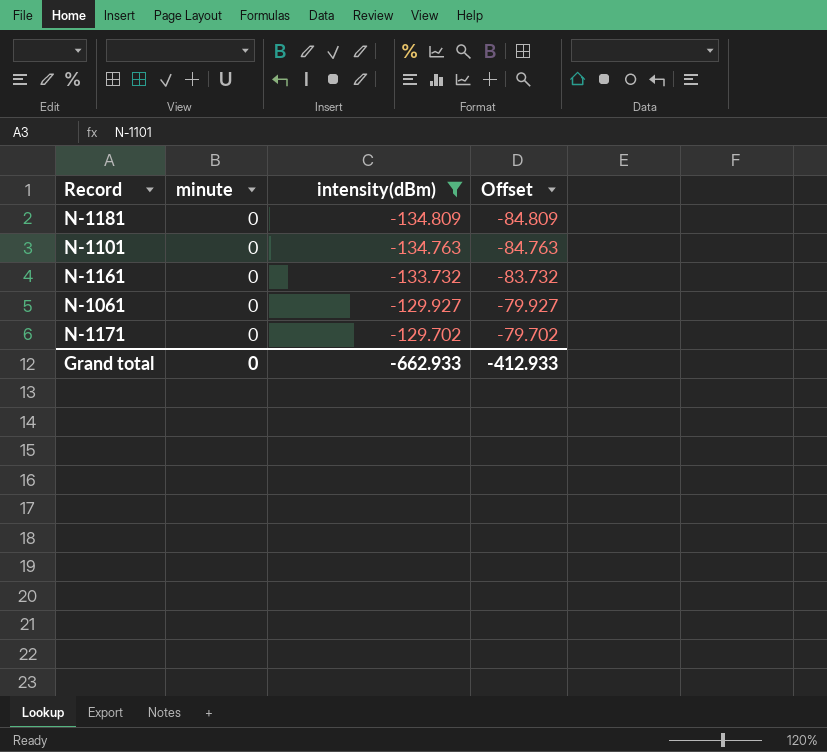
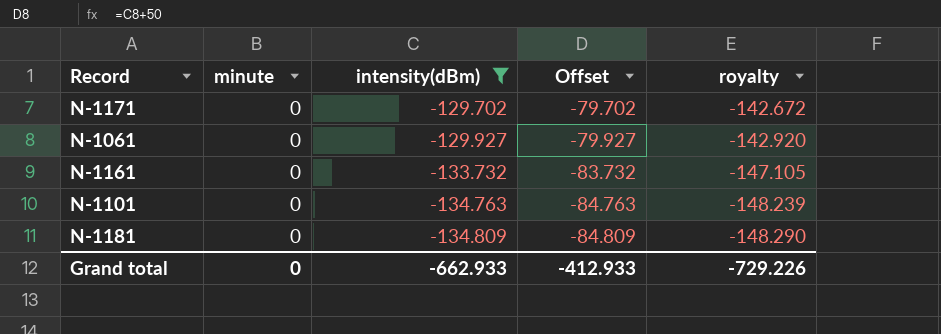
row order: intensity(dBm) ascending -> intensity(dBm) descending
column royalty | formula: none -> [intensity(dBm)] * 1.1

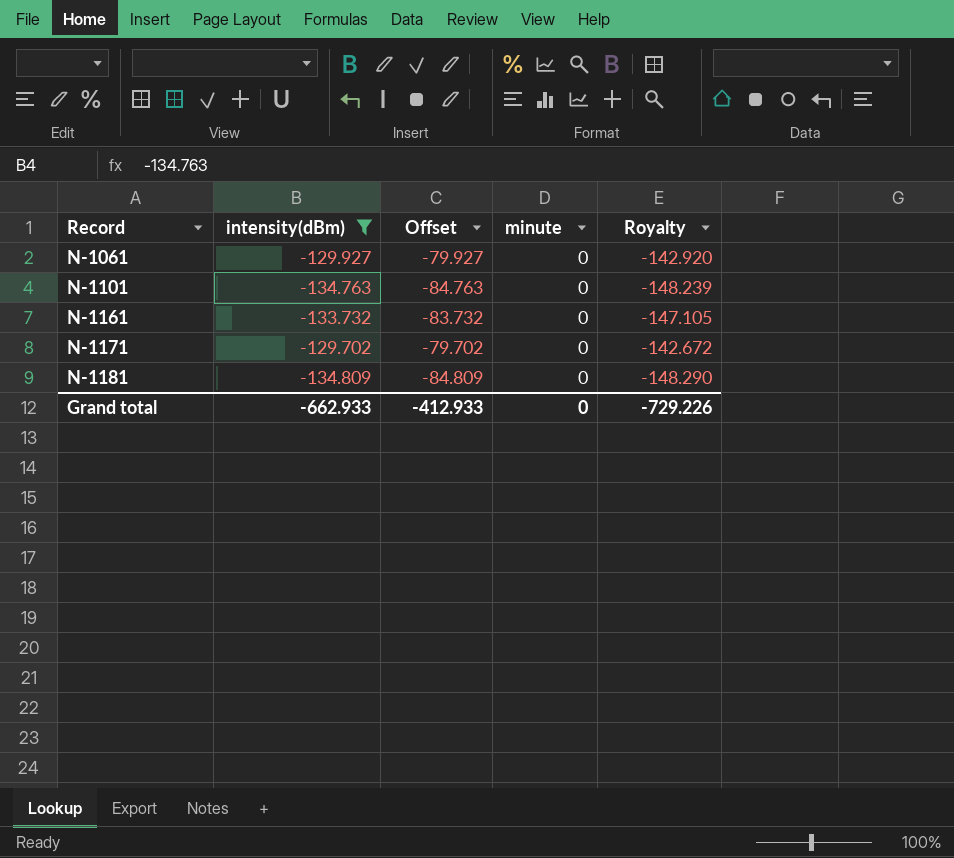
row order: intensity(dBm) descending -> Record ascending
column minute | position: 2 -> 4
column name: royalty -> Royalty

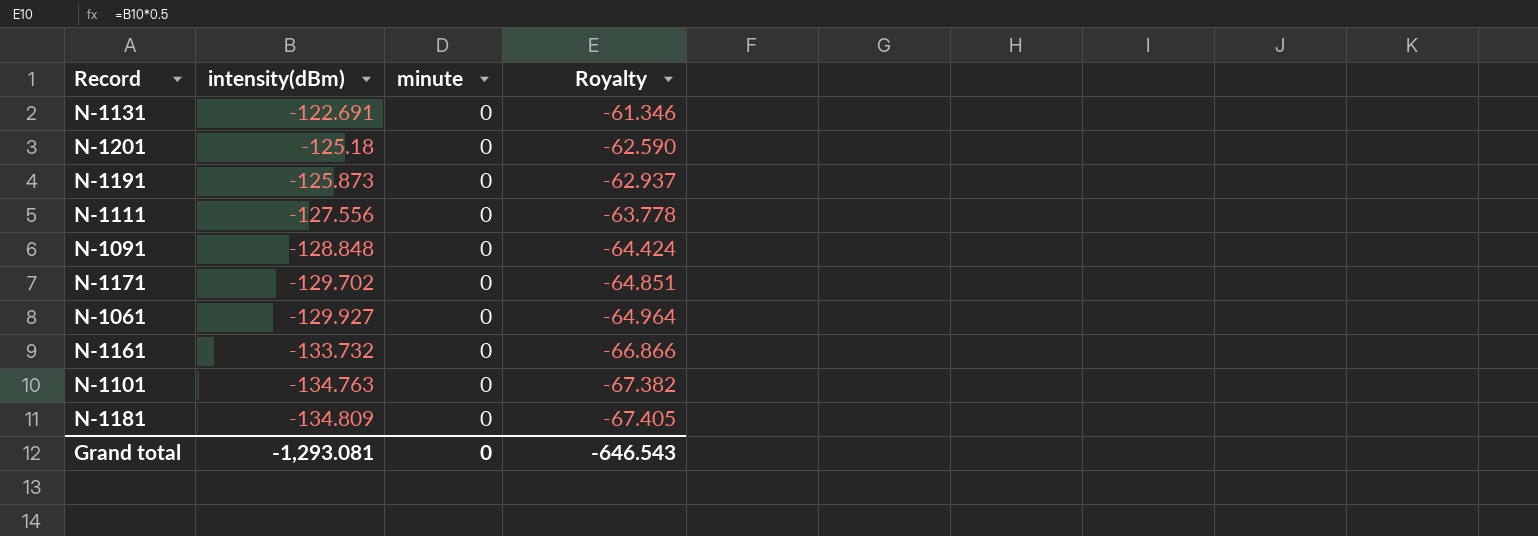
filter: intensity(dBm) <= -129.702 -> none
row order: Record ascending -> intensity(dBm) descending
column Offset | formula: [intensity(dBm)] + 50 -> none
column Royalty | formula: [intensity(dBm)] * 1.1 -> [intensity(dBm)] * 0.5
Grand total | intensity(dBm): -662.933 -> -1,293.081
Grand total | Royalty: -729.226 -> -646.543

